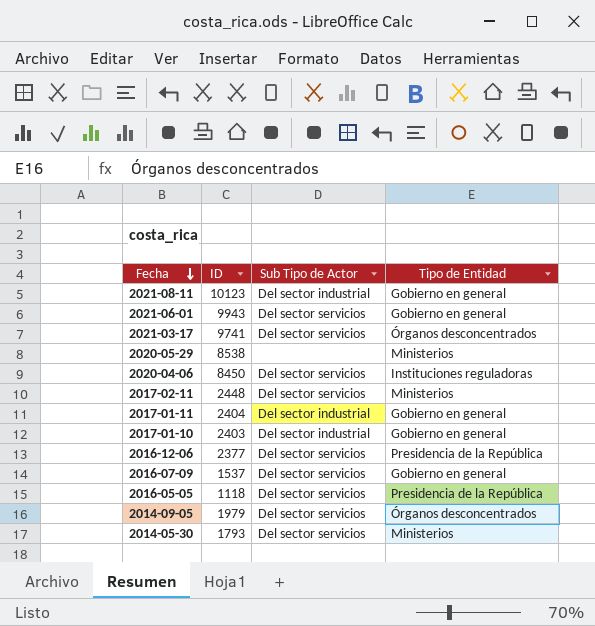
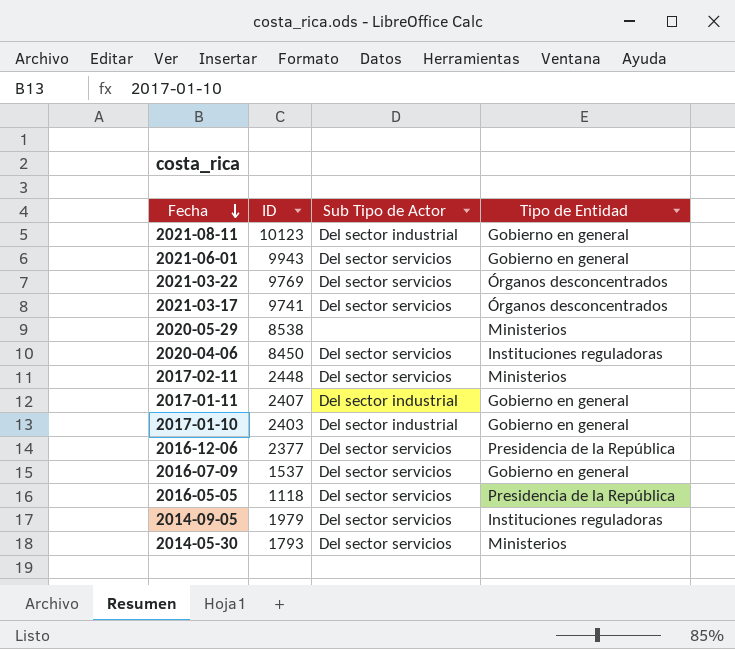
row 2021-03-22: none -> 9769 | Del sector servicios | Órganos desconcentrados
2017-01-11 | ID: 2404 -> 2407
2014-09-05 | Tipo de Entidad: Órganos desconcentrados -> Instituciones reguladoras

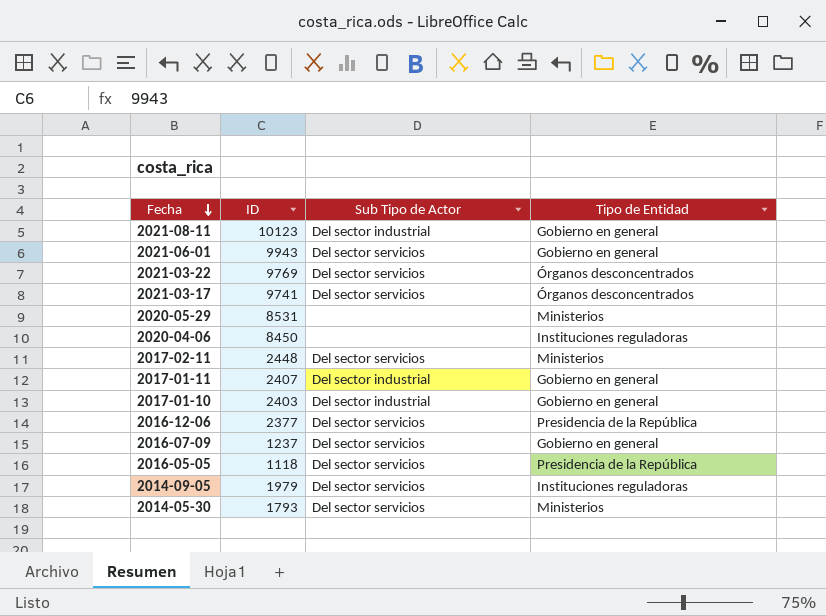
2020-05-29 | ID: 8538 -> 8531
2020-04-06 | Sub Tipo de Actor: Del sector servicios -> none
2016-07-09 | ID: 1537 -> 1237

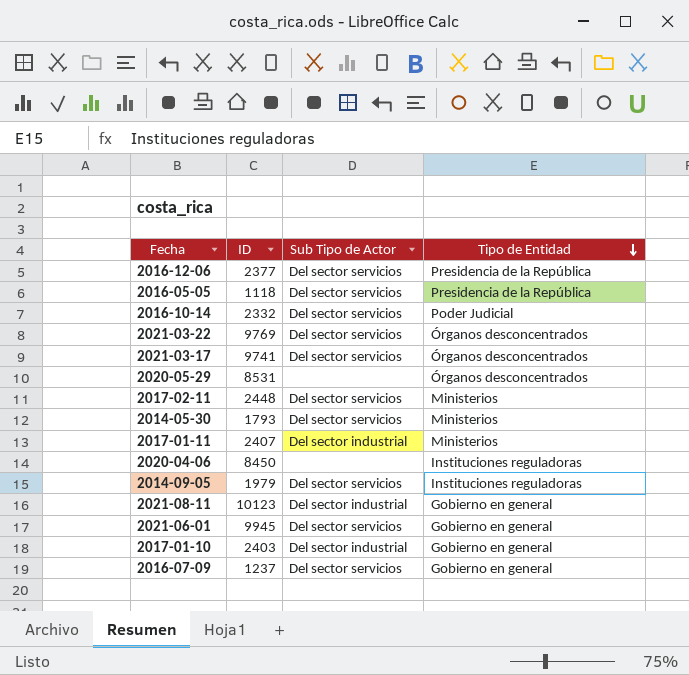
row order: Fecha descending -> Tipo de Entidad descending
row 2016-10-14: none -> 2332 | Del sector servicios | Poder Judicial
2020-05-29 | Tipo de Entidad: Ministerios -> Órganos desconcentrados
2017-01-11 | Tipo de Entidad: Gobierno en general -> Ministerios
2021-06-01 | ID: 9943 -> 9945

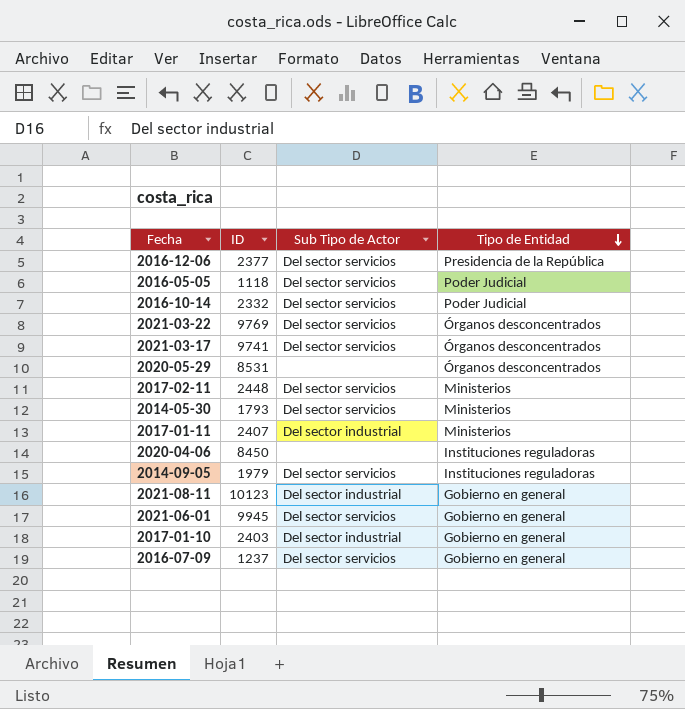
2016-05-05 | Tipo de Entidad: Presidencia de la República -> Poder Judicial

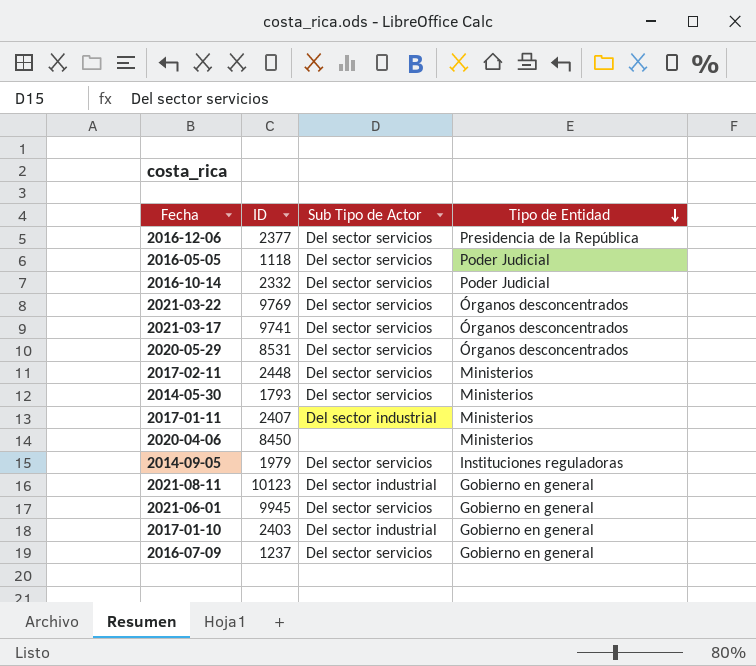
2020-05-29 | Sub Tipo de Actor: none -> Del sector servicios
2020-04-06 | Tipo de Entidad: Instituciones reguladoras -> Ministerios

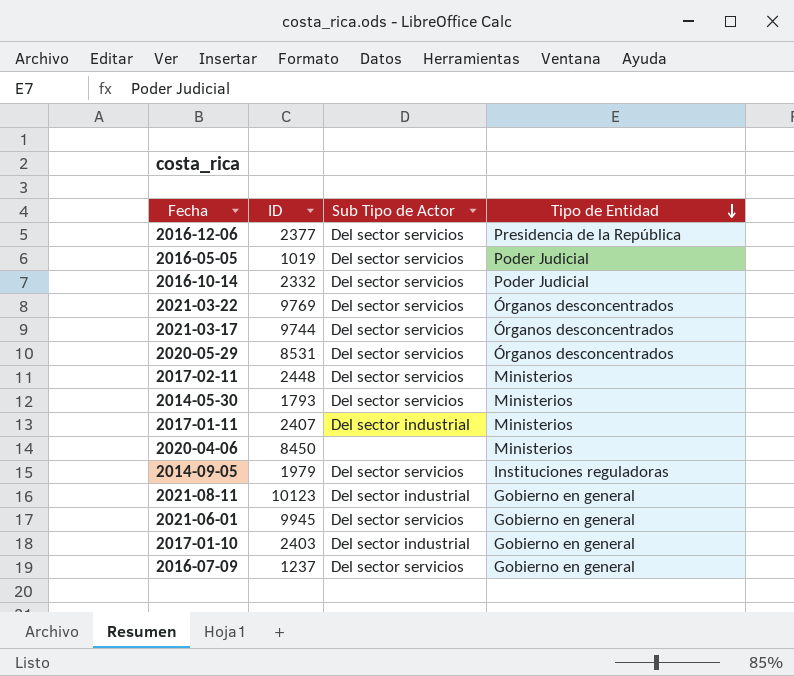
2016-05-05 | ID: 1118 -> 1019
2021-03-17 | ID: 9741 -> 9744

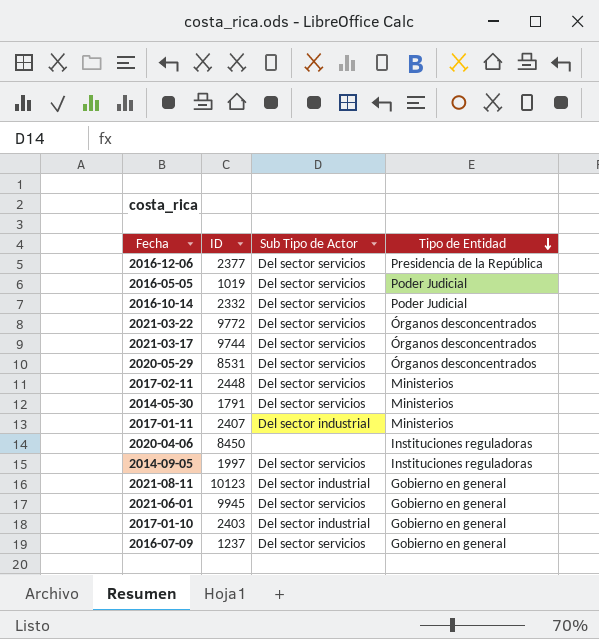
2021-03-22 | ID: 9769 -> 9772
2014-05-30 | ID: 1793 -> 1791
2020-04-06 | Tipo de Entidad: Ministerios -> Instituciones reguladoras
2014-09-05 | ID: 1979 -> 1997

